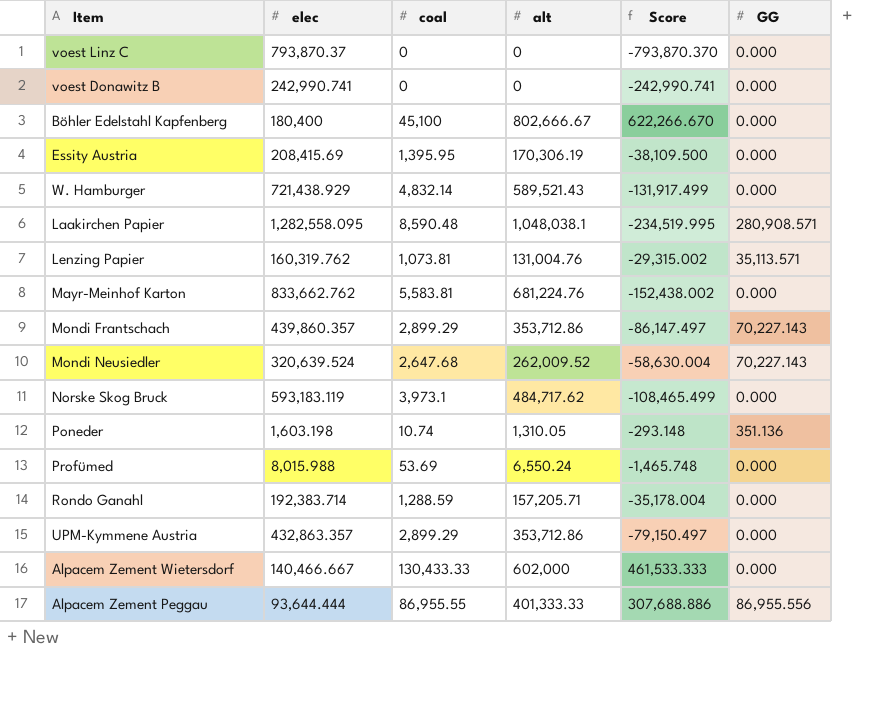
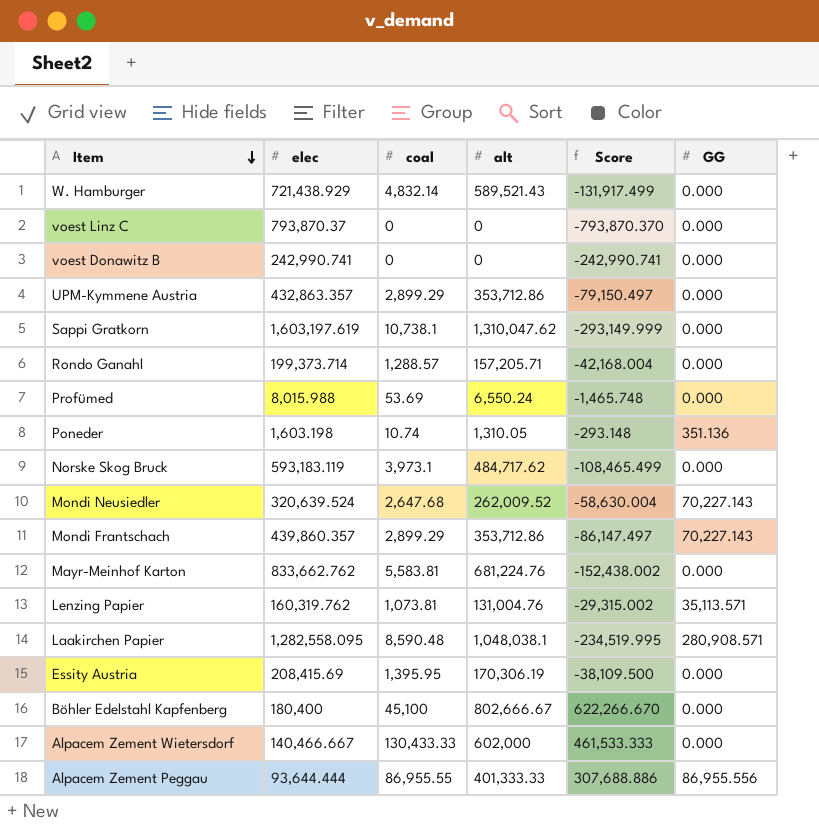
row order: none -> Item descending
row Sappi Gratkorn: none -> 1,603,197.619 | 10,738.1 | 1,310,047.62 | -293,149.999 | 0.000
Rondo Ganahl | elec: 192,383.714 -> 199,373.714
Rondo Ganahl | coal: 1,288.59 -> 1,288.57
Rondo Ganahl | Score: -35,178.004 -> -42,168.004

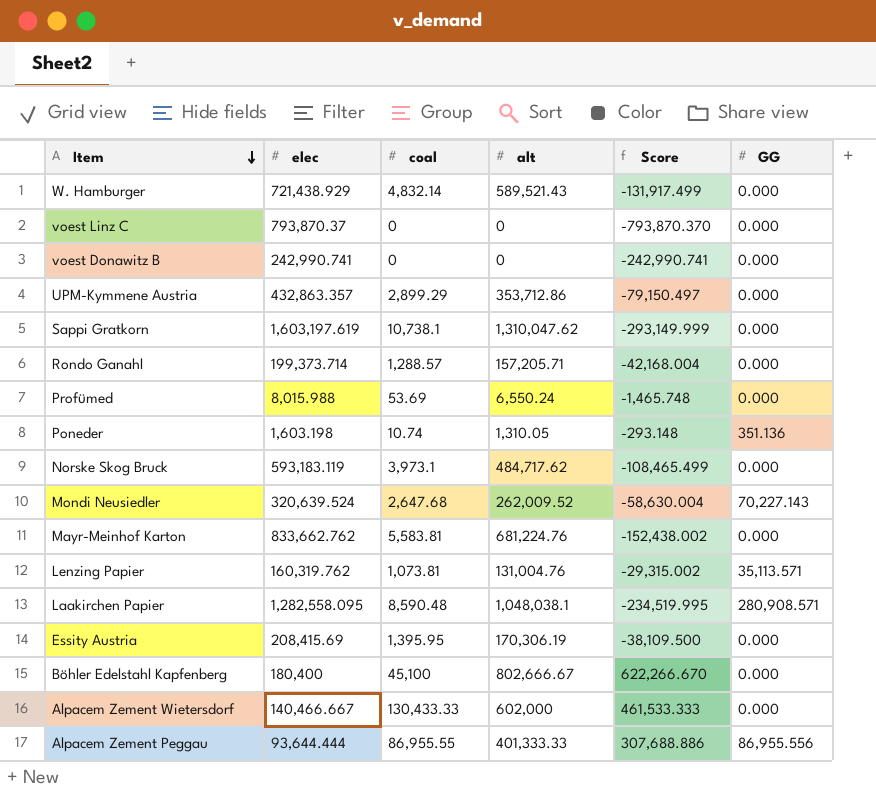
row Mondi Frantschach: 439,860.357 | 2,899.29 | 353,712.86 | -86,147.497 | 70,227.143 -> none

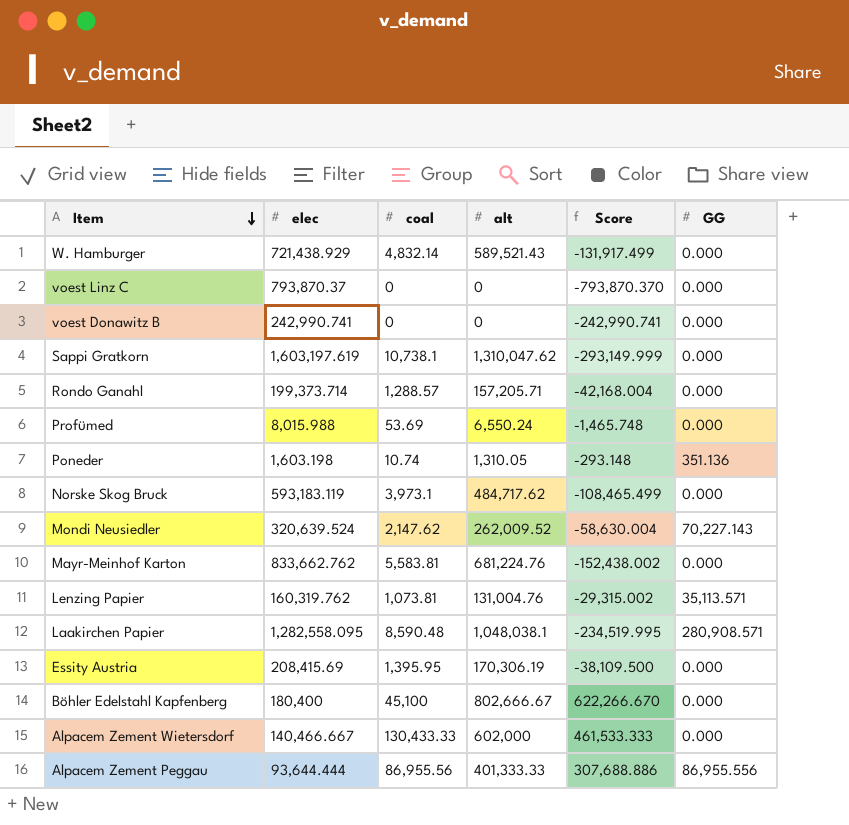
row UPM-Kymmene Austria: 432,863.357 | 2,899.29 | 353,712.86 | -79,150.497 | 0.000 -> none
Mondi Neusiedler | coal: 2,647.68 -> 2,147.62
Alpacem Zement Peggau | coal: 86,955.55 -> 86,955.56

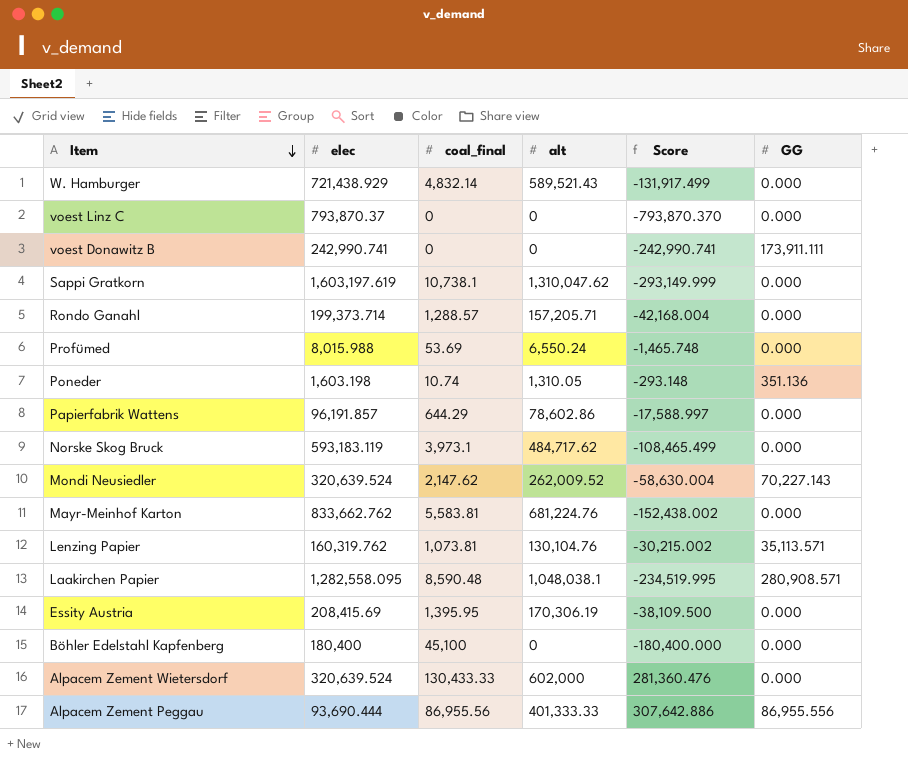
column name: coal -> coal_final
voest Donawitz B | GG: 0.000 -> 173,911.111
row Papierfabrik Wattens: none -> 96,191.857 | 644.29 | 78,602.86 | -17,588.997 | 0.000
Lenzing Papier | alt: 131,004.76 -> 130,104.76
Lenzing Papier | Score: -29,315.002 -> -30,215.002
Böhler Edelstahl Kapfenberg | alt: 802,666.67 -> 0
Böhler Edelstahl Kapfenberg | Score: 622,266.670 -> -180,400.000
Alpacem Zement Wietersdorf | elec: 140,466.667 -> 320,639.524
Alpacem Zement Wietersdorf | Score: 461,533.333 -> 281,360.476
Alpacem Zement Peggau | elec: 93,644.444 -> 93,690.444
Alpacem Zement Peggau | Score: 307,688.886 -> 307,642.886

